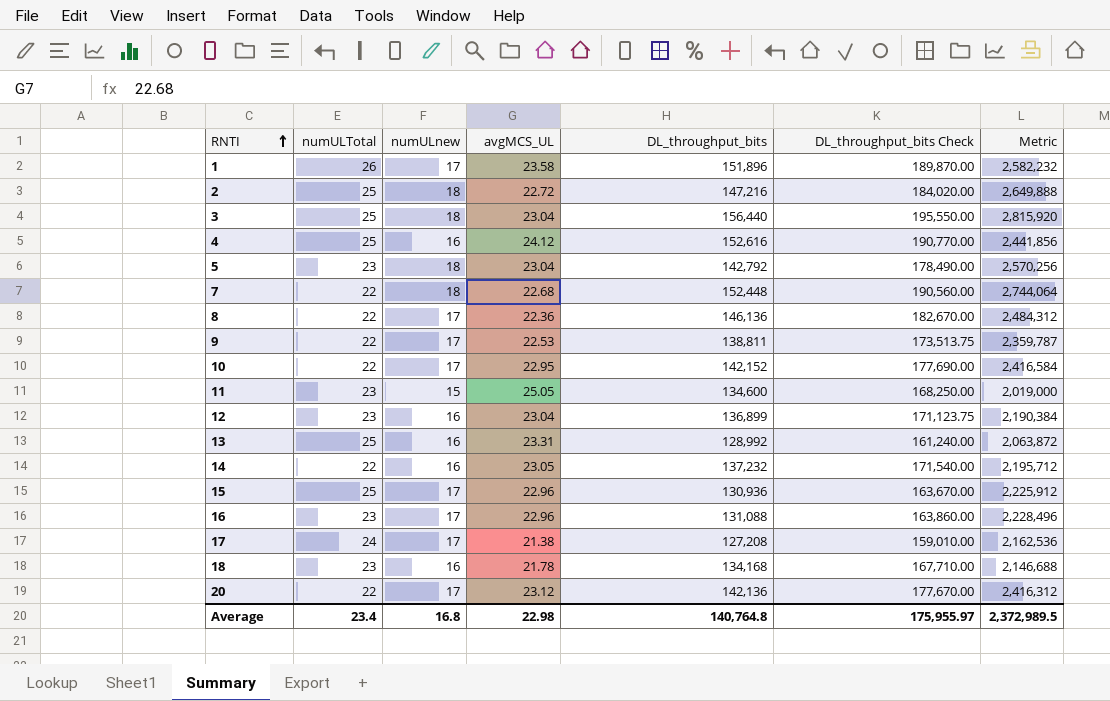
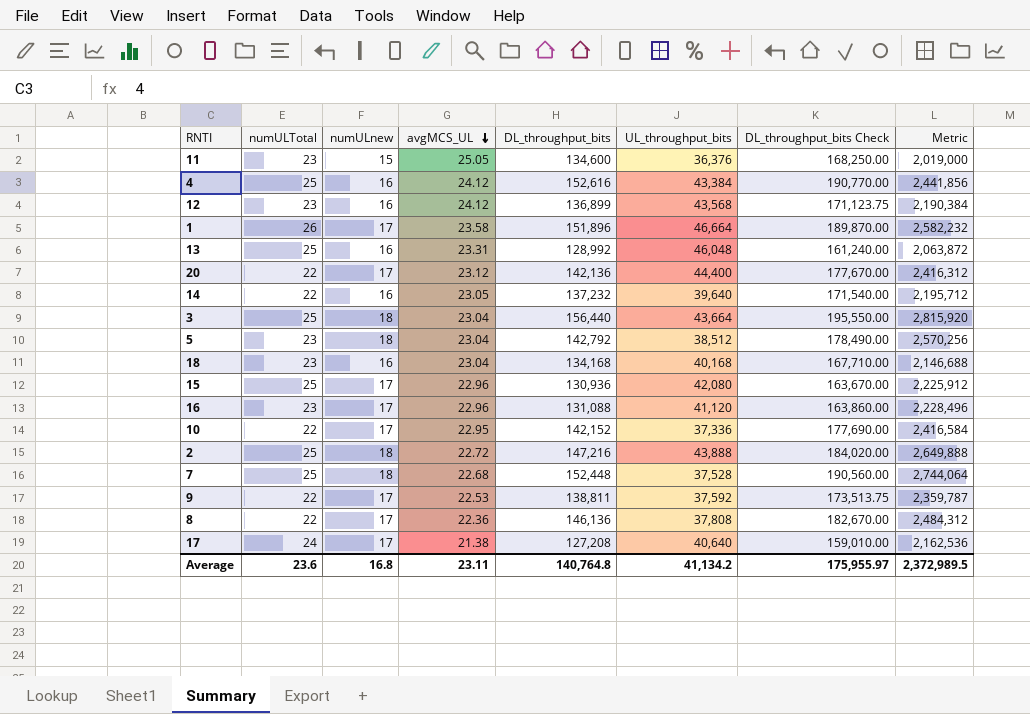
row order: RNTI ascending -> avgMCS_UL descending
column UL_throughput_bits | position: none -> 6
12 | avgMCS_UL: 23.04 -> 24.12
18 | avgMCS_UL: 21.78 -> 23.04
7 | numULTotal: 22 -> 25
Average | numULTotal: 23.4 -> 23.6
Average | avgMCS_UL: 22.98 -> 23.11

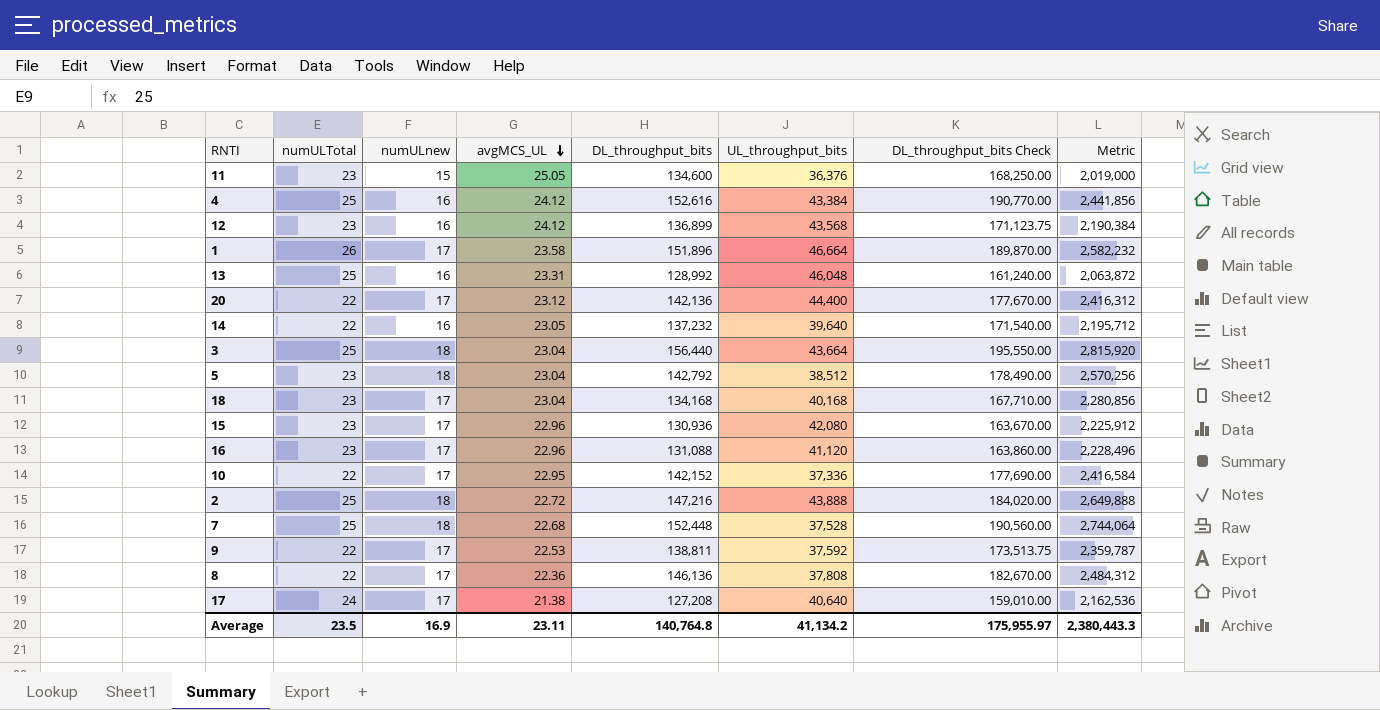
18 | numULnew: 16 -> 17
18 | Metric: 2,146,688 -> 2,280,856
15 | numULTotal: 25 -> 23
Average | numULTotal: 23.6 -> 23.5
Average | numULnew: 16.8 -> 16.9
Average | Metric: 2,372,989.5 -> 2,380,443.3

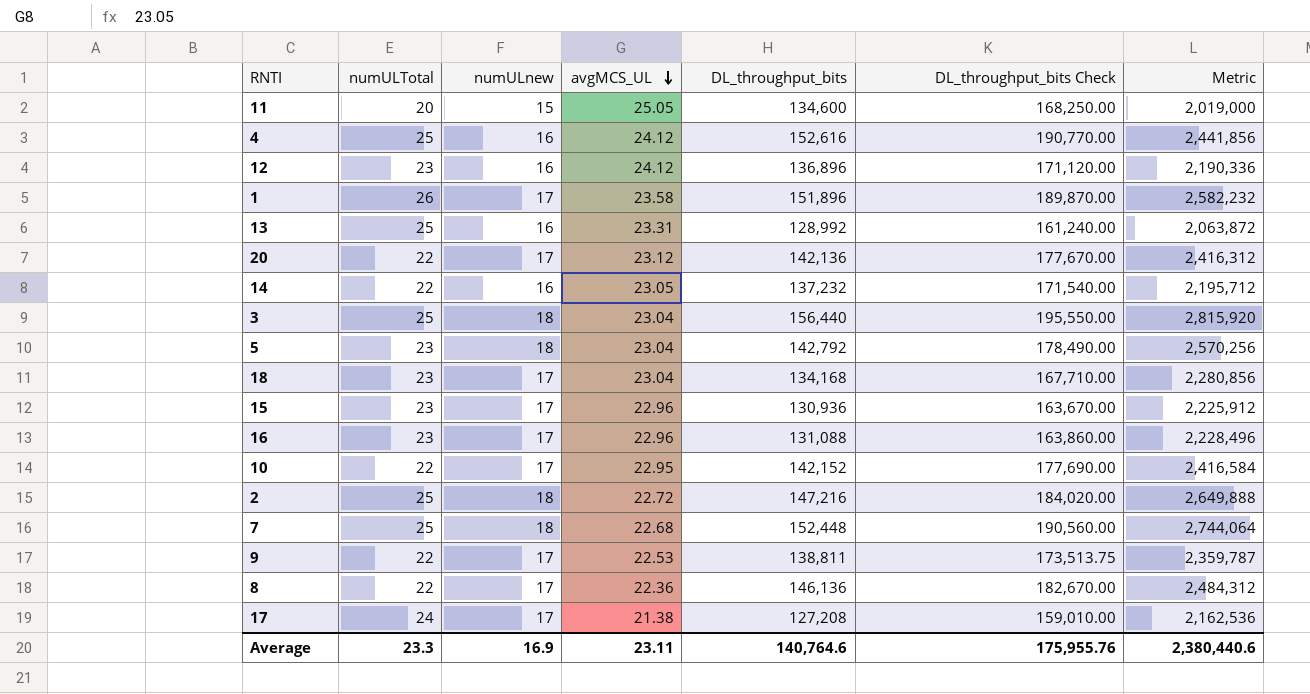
column UL_throughput_bits | position: 6 -> none
11 | numULTotal: 23 -> 20
12 | DL_throughput_bits: 136,899 -> 136,896
12 | DL_throughput_bits Check: 171,123.75 -> 171,120.00
12 | Metric: 2,190,384 -> 2,190,336
Average | numULTotal: 23.5 -> 23.3
Average | DL_throughput_bits: 140,764.8 -> 140,764.6
Average | DL_throughput_bits Check: 175,955.97 -> 175,955.76
Average | Metric: 2,380,443.3 -> 2,380,440.6

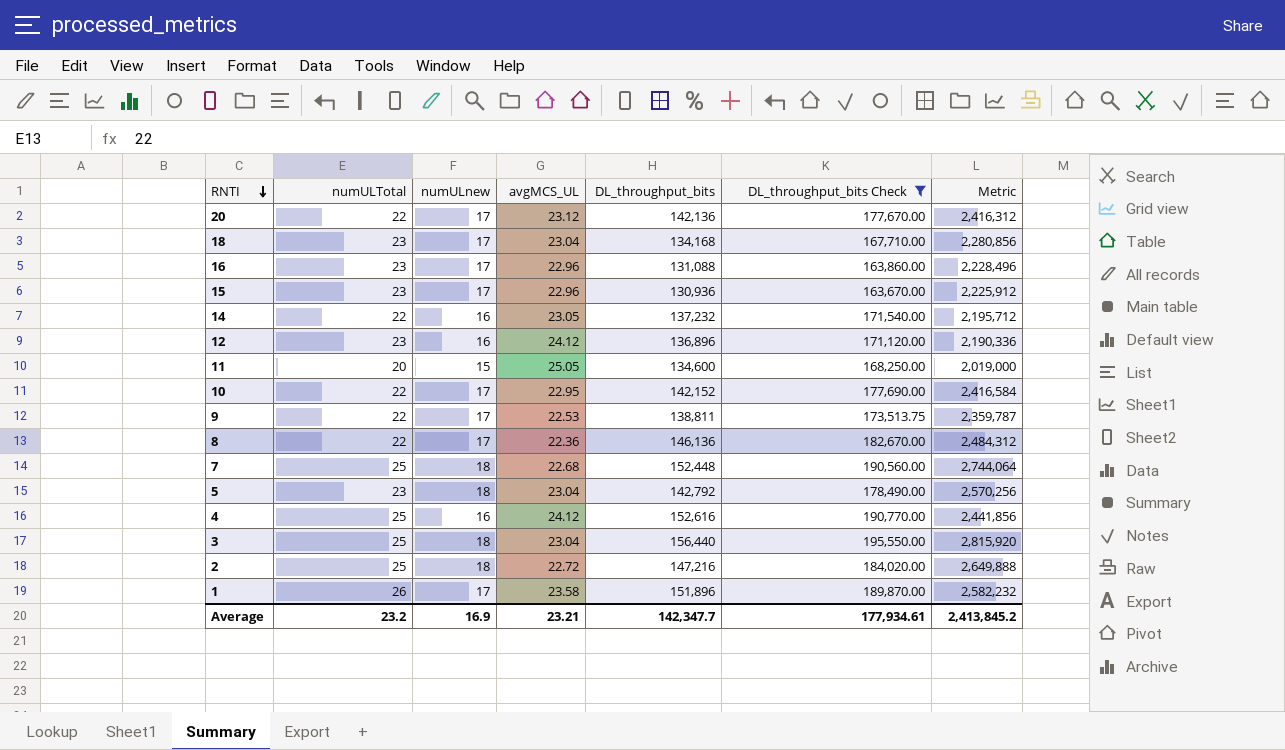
filter: none -> DL_throughput_bits Check >= 163,670.00
row order: avgMCS_UL descending -> RNTI descending
Average | numULTotal: 23.3 -> 23.2
Average | avgMCS_UL: 23.11 -> 23.21
Average | DL_throughput_bits: 140,764.6 -> 142,347.7
Average | DL_throughput_bits Check: 175,955.76 -> 177,934.61
Average | Metric: 2,380,440.6 -> 2,413,845.2

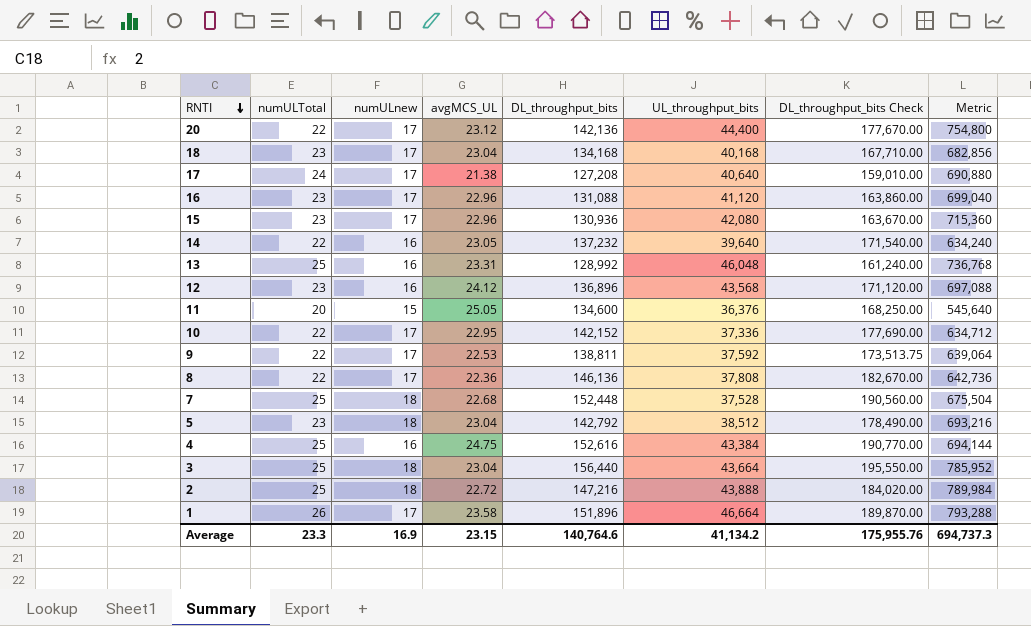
filter: DL_throughput_bits Check >= 163,670.00 -> none
column UL_throughput_bits | position: none -> 6
column Metric | formula: [numULnew] * [DL_throughput_bits] -> [numULnew] * [UL_throughput_bits]
4 | avgMCS_UL: 24.12 -> 24.75
Average | numULTotal: 23.2 -> 23.3
Average | avgMCS_UL: 23.21 -> 23.15
Average | DL_throughput_bits: 142,347.7 -> 140,764.6
Average | DL_throughput_bits Check: 177,934.61 -> 175,955.76
Average | Metric: 2,413,845.2 -> 694,737.3

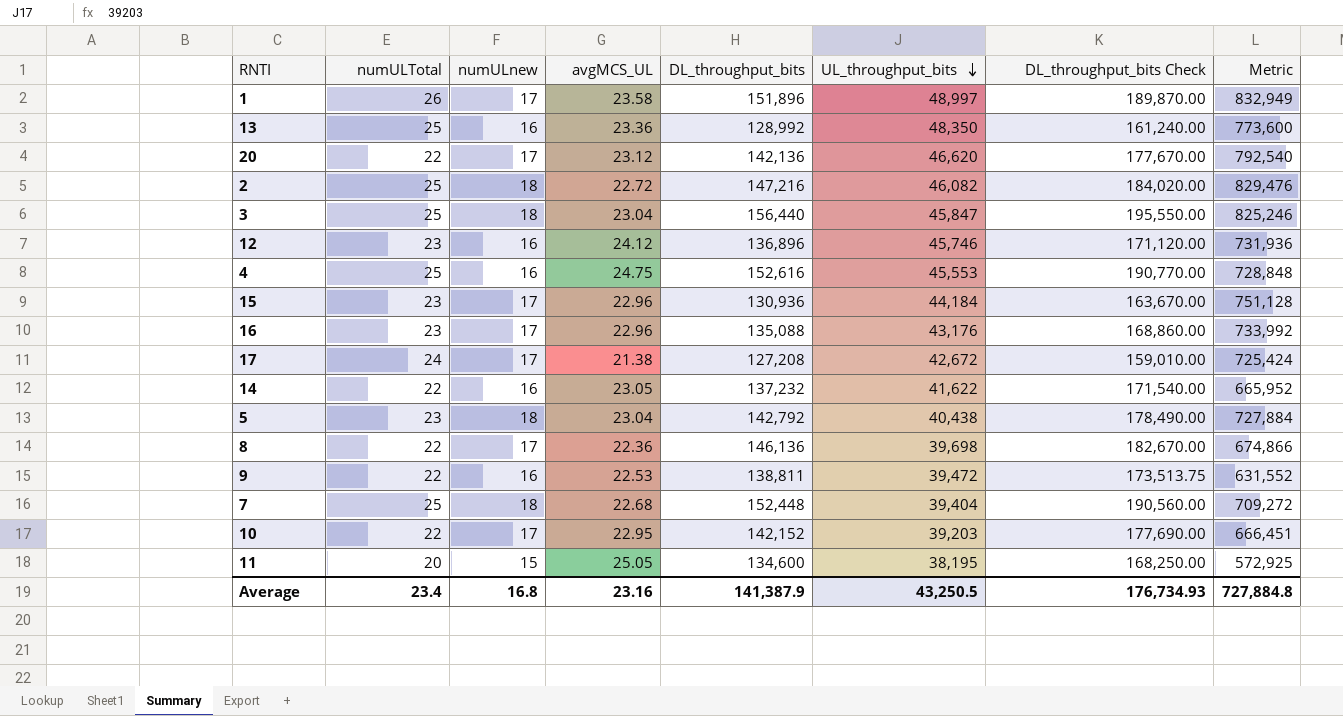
row order: RNTI descending -> UL_throughput_bits descending
row 18: 23 | 17 | 23.04 | 134,168 | 40,168 | 167,710.00 | 682,856 -> none
1 | UL_throughput_bits: 46,664 -> 48,997
1 | Metric: 793,288 -> 832,949
13 | avgMCS_UL: 23.31 -> 23.36
13 | UL_throughput_bits: 46,048 -> 48,350
13 | Metric: 736,768 -> 773,600
20 | UL_throughput_bits: 44,400 -> 46,620
20 | Metric: 754,800 -> 792,540
2 | UL_throughput_bits: 43,888 -> 46,082
2 | Metric: 789,984 -> 829,476
3 | UL_throughput_bits: 43,664 -> 45,847
3 | Metric: 785,952 -> 825,246
12 | UL_throughput_bits: 43,568 -> 45,746
12 | Metric: 697,088 -> 731,936
4 | UL_throughput_bits: 43,384 -> 45,553
4 | Metric: 694,144 -> 728,848
15 | UL_throughput_bits: 42,080 -> 44,184
15 | Metric: 715,360 -> 751,128
16 | DL_throughput_bits: 131,088 -> 135,088
16 | UL_throughput_bits: 41,120 -> 43,176
16 | DL_throughput_bits Check: 163,860.00 -> 168,860.00
16 | Metric: 699,040 -> 733,992
17 | UL_throughput_bits: 40,640 -> 42,672
17 | Metric: 690,880 -> 725,424
14 | UL_throughput_bits: 39,640 -> 41,622
14 | Metric: 634,240 -> 665,952
5 | UL_throughput_bits: 38,512 -> 40,438
5 | Metric: 693,216 -> 727,884
8 | UL_throughput_bits: 37,808 -> 39,698
8 | Metric: 642,736 -> 674,866
9 | numULnew: 17 -> 16
9 | UL_throughput_bits: 37,592 -> 39,472
9 | Metric: 639,064 -> 631,552
7 | UL_throughput_bits: 37,528 -> 39,404
7 | Metric: 675,504 -> 709,272
10 | UL_throughput_bits: 37,336 -> 39,203
10 | Metric: 634,712 -> 666,451
11 | UL_throughput_bits: 36,376 -> 38,195
11 | Metric: 545,640 -> 572,925
Average | numULTotal: 23.3 -> 23.4
Average | numULnew: 16.9 -> 16.8
Average | avgMCS_UL: 23.15 -> 23.16
Average | DL_throughput_bits: 140,764.6 -> 141,387.9
Average | UL_throughput_bits: 41,134.2 -> 43,250.5
Average | DL_throughput_bits Check: 175,955.76 -> 176,734.93
Average | Metric: 694,737.3 -> 727,884.8

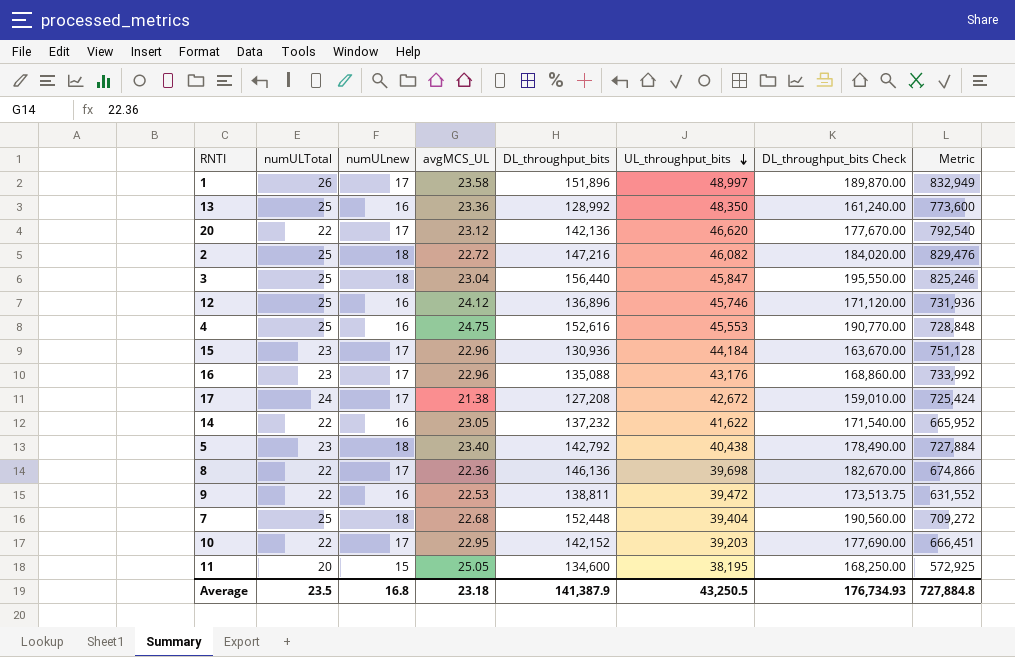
12 | numULTotal: 23 -> 25
5 | avgMCS_UL: 23.04 -> 23.40
Average | numULTotal: 23.4 -> 23.5
Average | avgMCS_UL: 23.16 -> 23.18

